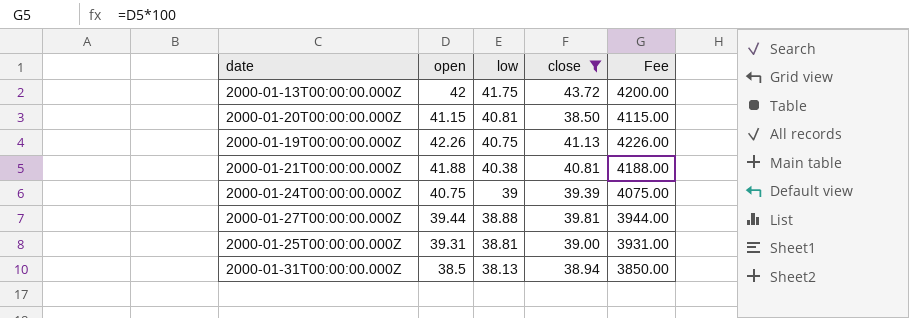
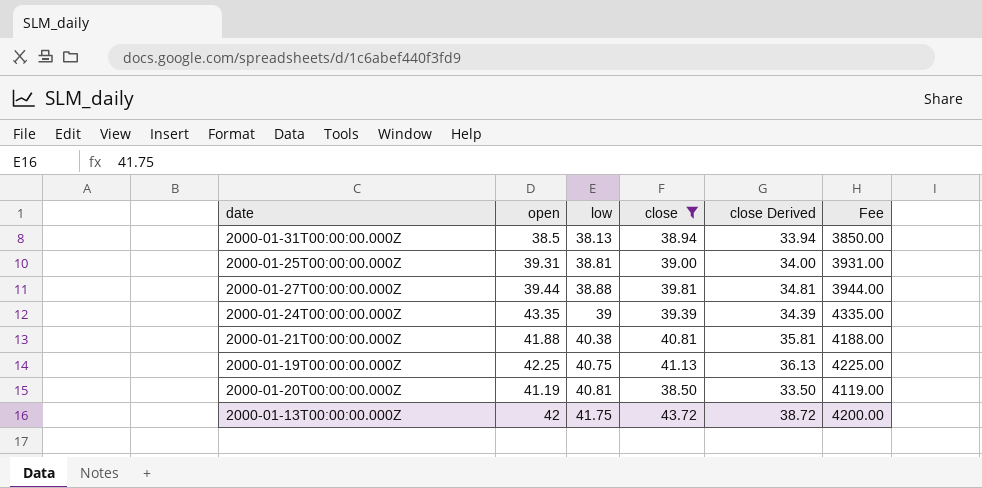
row order: low descending -> low ascending
column close Derived | formula: none -> [close] - 5
2000-01-24T00:00:00.000Z | open: 40.75 -> 43.35
2000-01-24T00:00:00.000Z | Fee: 4075.00 -> 4335.00
2000-01-19T00:00:00.000Z | open: 42.26 -> 42.25
2000-01-19T00:00:00.000Z | Fee: 4226.00 -> 4225.00
2000-01-20T00:00:00.000Z | open: 41.15 -> 41.19
2000-01-20T00:00:00.000Z | Fee: 4115.00 -> 4119.00

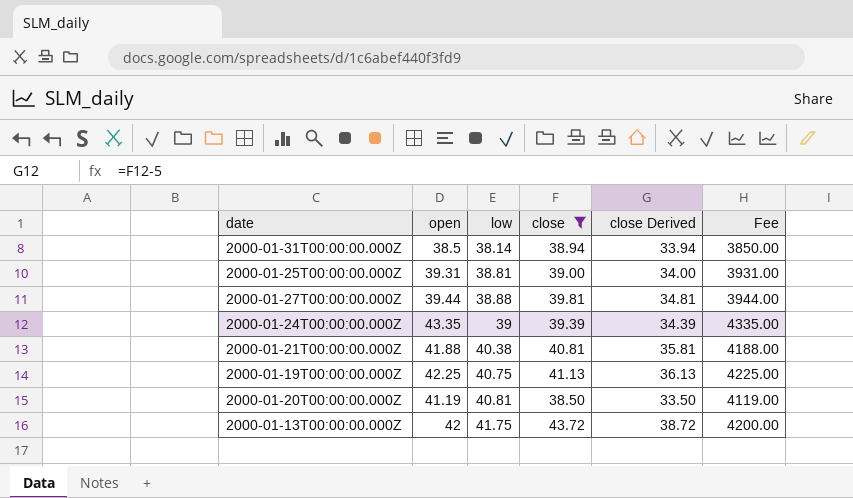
2000-01-31T00:00:00.000Z | low: 38.13 -> 38.14

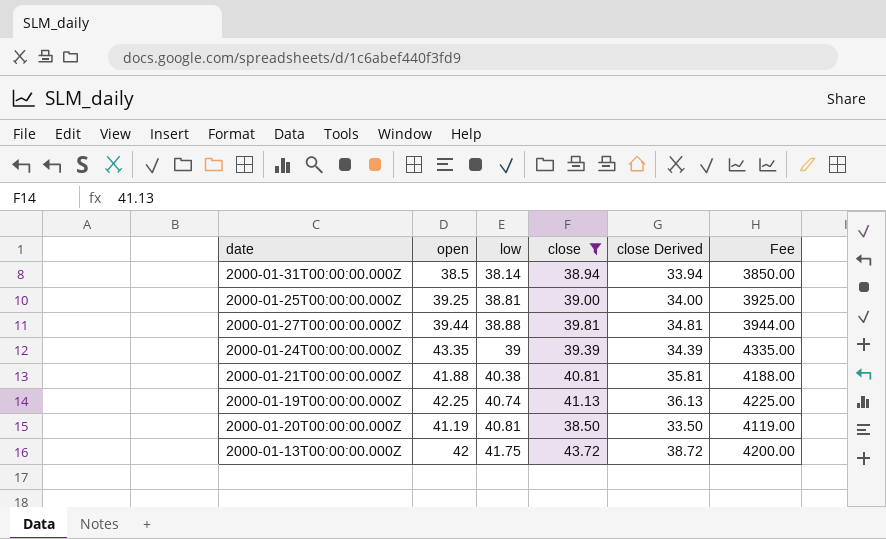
2000-01-25T00:00:00.000Z | open: 39.31 -> 39.25
2000-01-25T00:00:00.000Z | Fee: 3931.00 -> 3925.00
2000-01-19T00:00:00.000Z | low: 40.75 -> 40.74

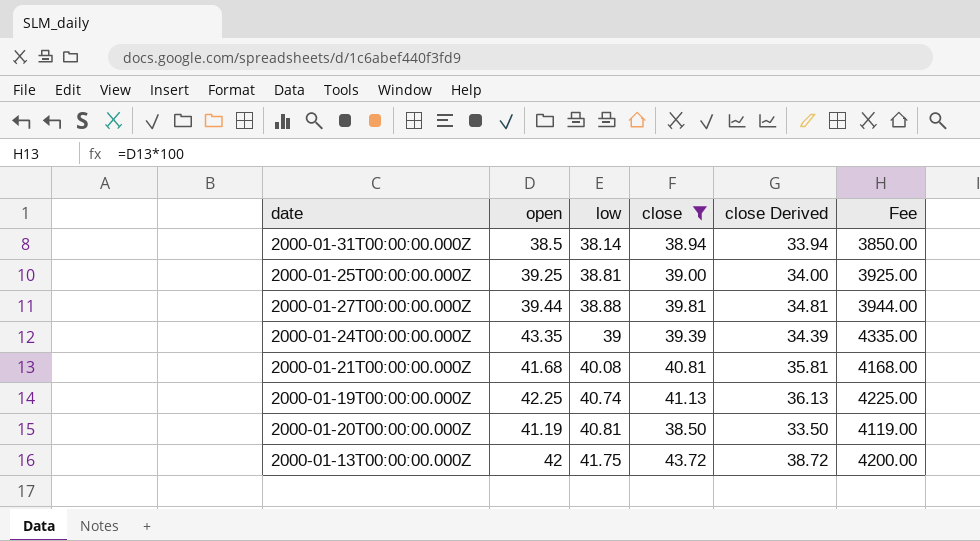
2000-01-21T00:00:00.000Z | open: 41.88 -> 41.68
2000-01-21T00:00:00.000Z | low: 40.38 -> 40.08
2000-01-21T00:00:00.000Z | Fee: 4188.00 -> 4168.00

